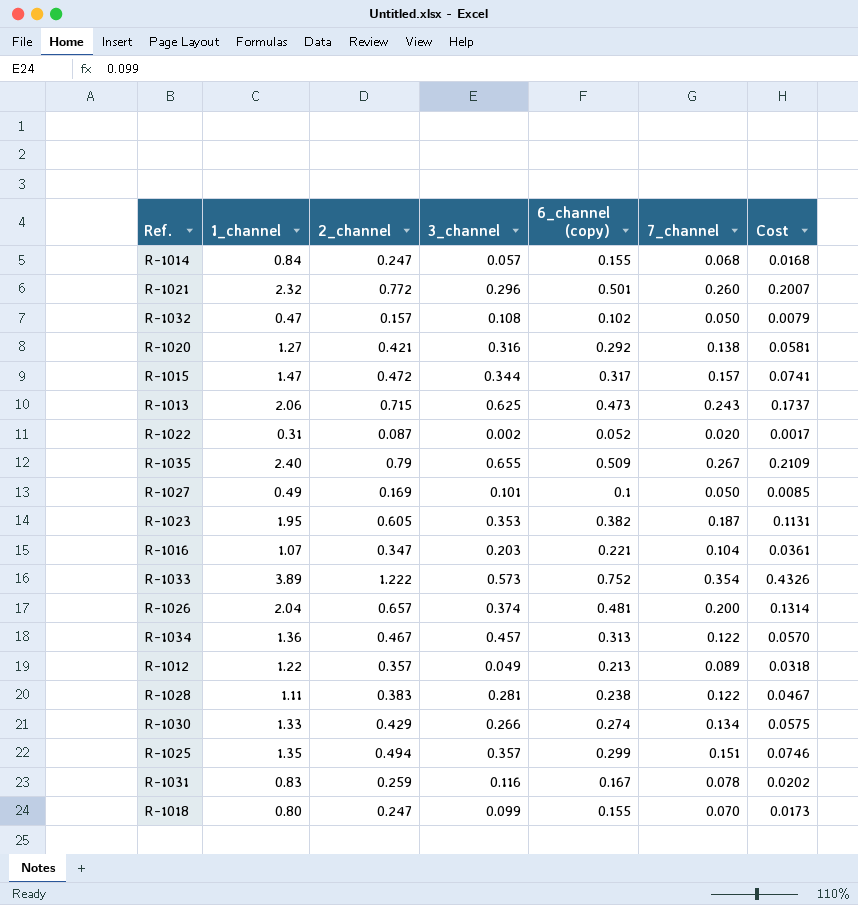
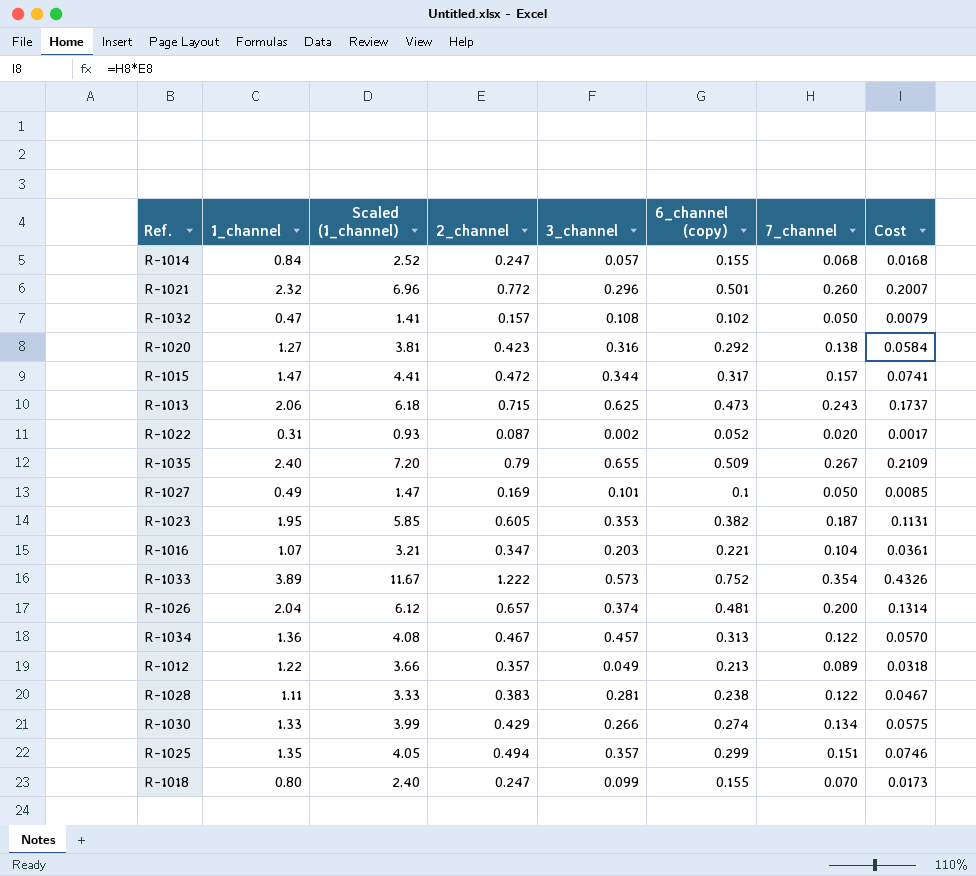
column Scaled (1_channel) | formula: none -> [1_channel] * 3
row R-1031: 0.83 | 0.259 | 0.116 | 0.167 | 0.078 | 0.0202 -> none
R-1020 | 2_channel: 0.421 -> 0.423
R-1020 | Cost: 0.0581 -> 0.0584

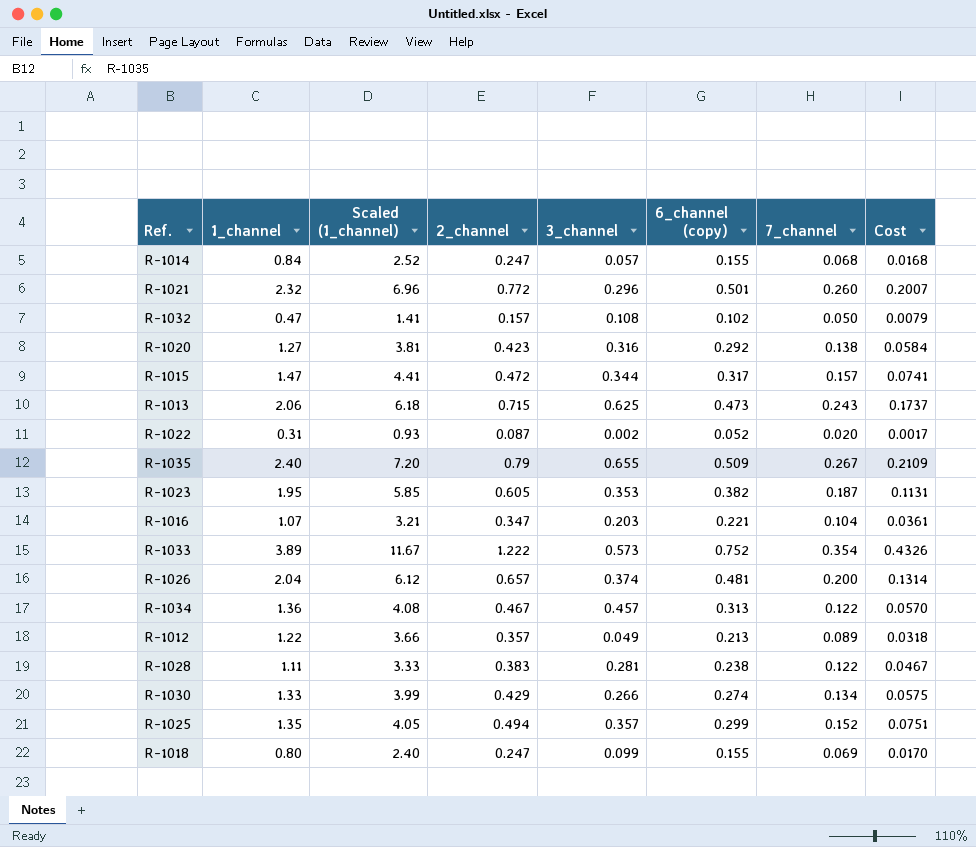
row R-1027: 0.49 | 1.47 | 0.169 | 0.101 | 0.1 | 0.050 | 0.0085 -> none
R-1025 | 7_channel: 0.151 -> 0.152
R-1025 | Cost: 0.0746 -> 0.0751
R-1018 | 7_channel: 0.070 -> 0.069
R-1018 | Cost: 0.0173 -> 0.0170

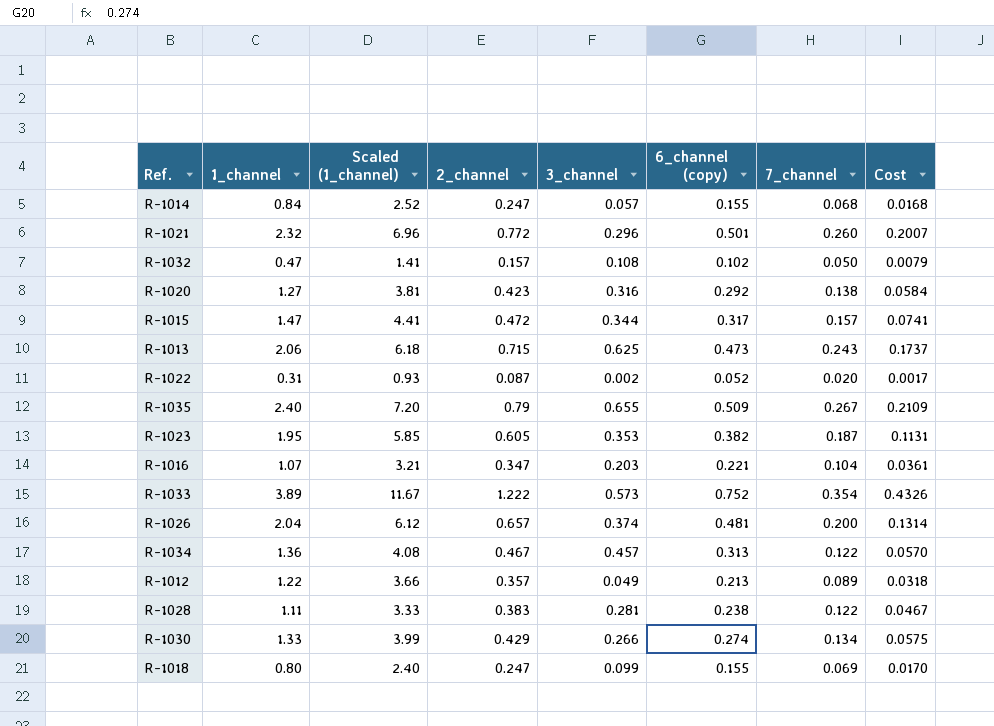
row R-1025: 1.35 | 4.05 | 0.494 | 0.357 | 0.299 | 0.152 | 0.0751 -> none

